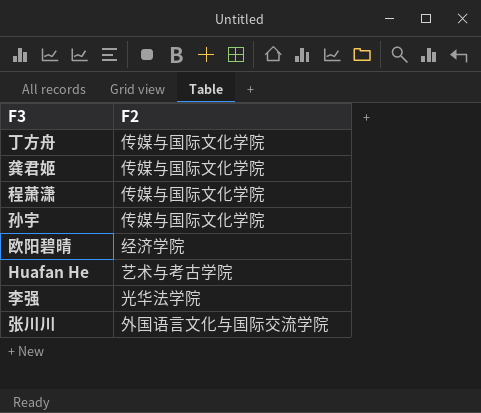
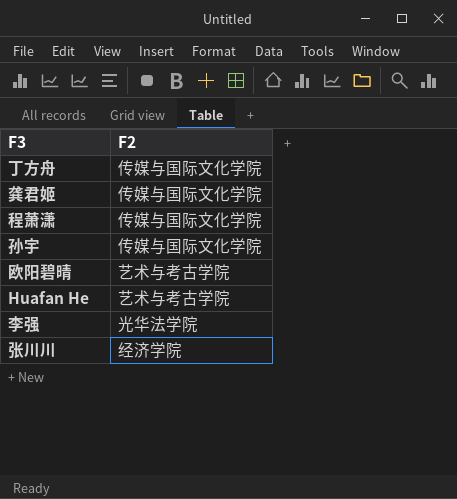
欧阳碧晴 | F2: 经济学院 -> 艺术与考古学院
张川川 | F2: 外国语言文化与国际交流学院 -> 经济学院

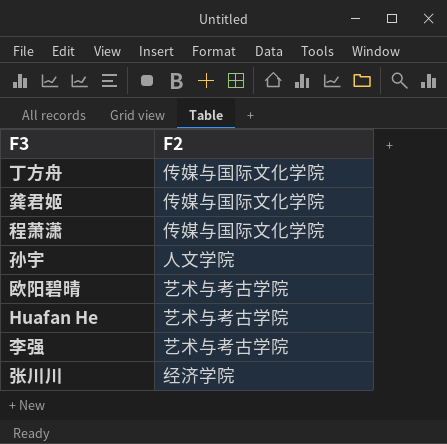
孙宇 | F2: 传媒与国际文化学院 -> 人文学院
李强 | F2: 光华法学院 -> 艺术与考古学院

